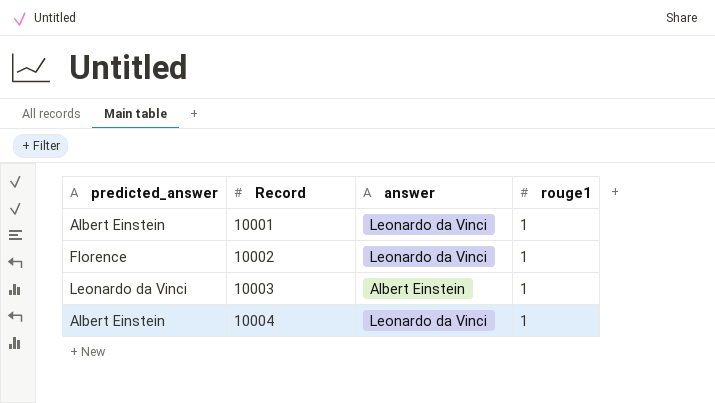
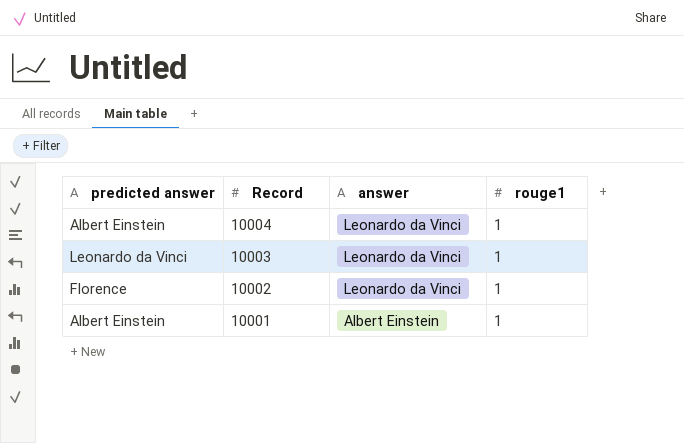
row order: Record ascending -> Record descending
column name: predicted_answer -> predicted answer
10003 | answer: Albert Einstein -> Leonardo da Vinci
10001 | answer: Leonardo da Vinci -> Albert Einstein

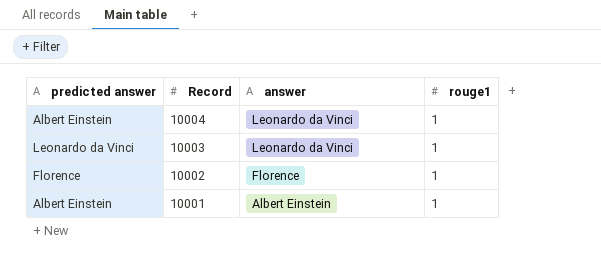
10002 | answer: Leonardo da Vinci -> Florence

